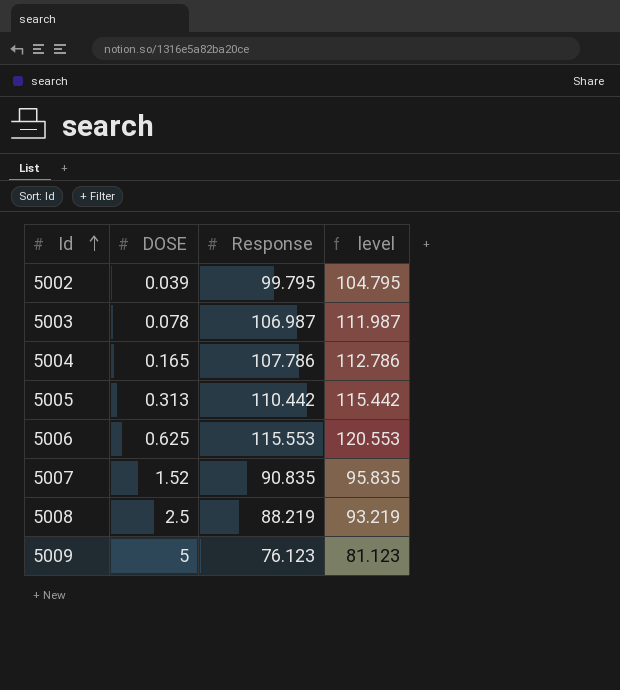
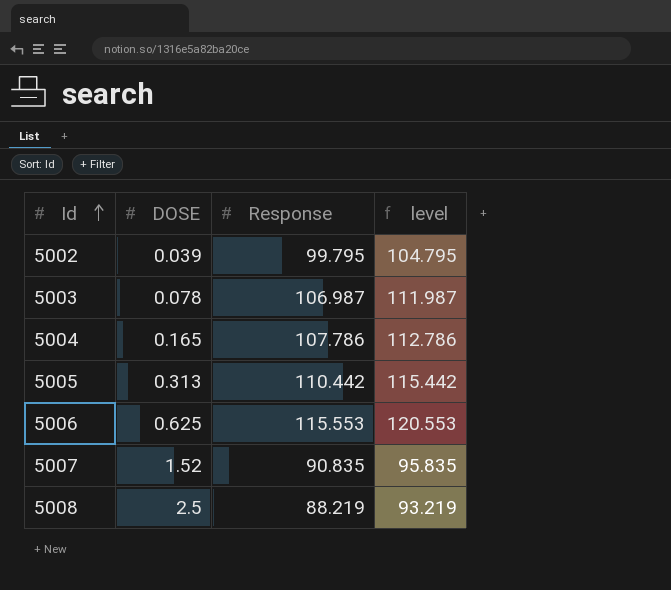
row 5009: 5 | 76.123 | 81.123 -> none

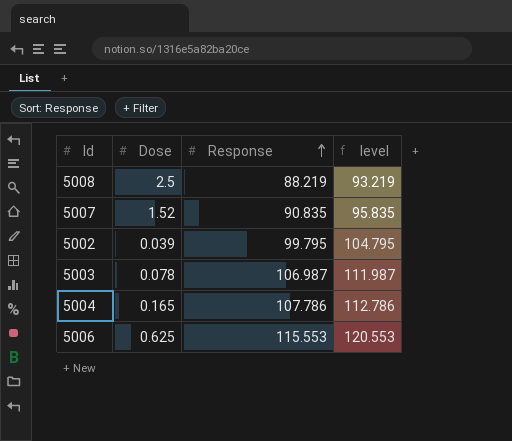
row order: Id ascending -> Response ascending
column name: DOSE -> Dose
row 5005: 0.313 | 110.442 | 115.442 -> none

